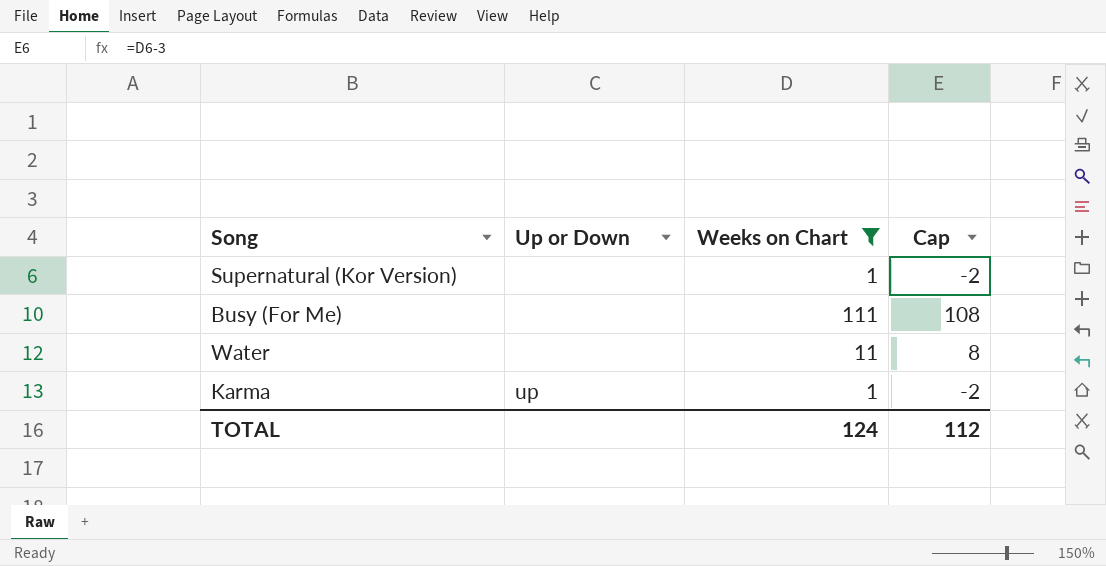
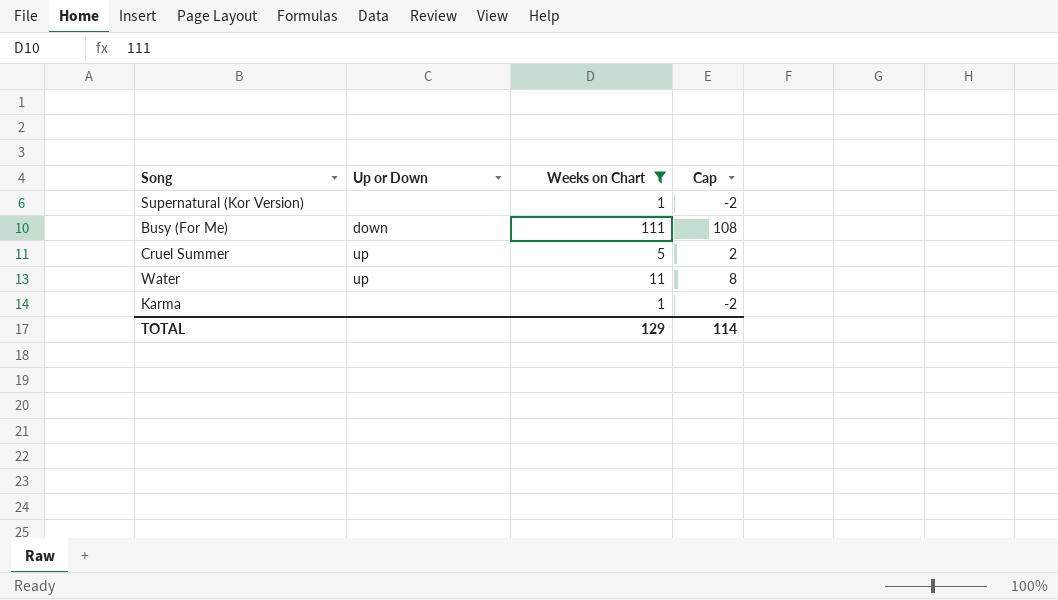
Busy (For Me) | Up or Down: none -> down
row Cruel Summer: none -> up | 5 | 2
Water | Up or Down: none -> up
Karma | Up or Down: up -> none
TOTAL | Weeks on Chart: 124 -> 129
TOTAL | Cap: 112 -> 114

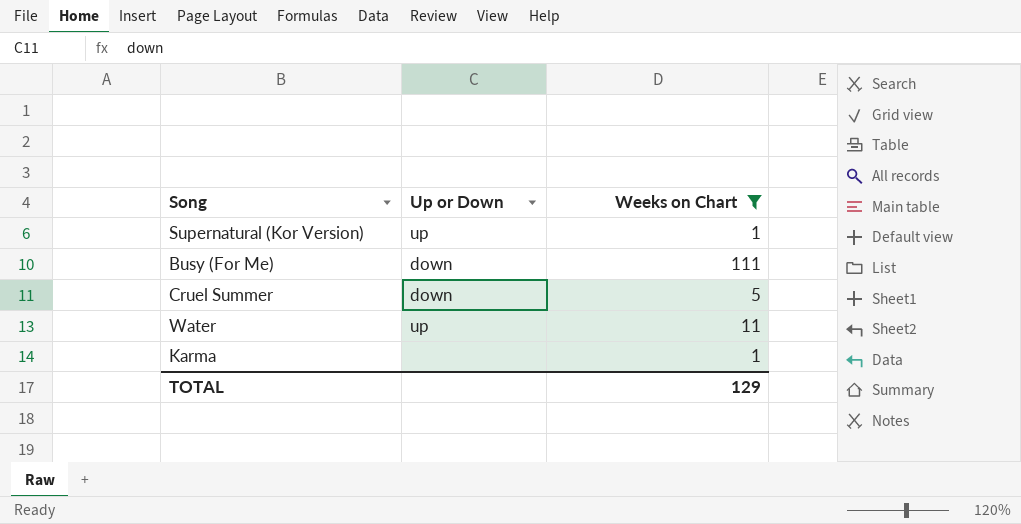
column Cap | formula: [Weeks on Chart] - 3 -> none
Supernatural (Kor Version) | Up or Down: none -> up
Cruel Summer | Up or Down: up -> down

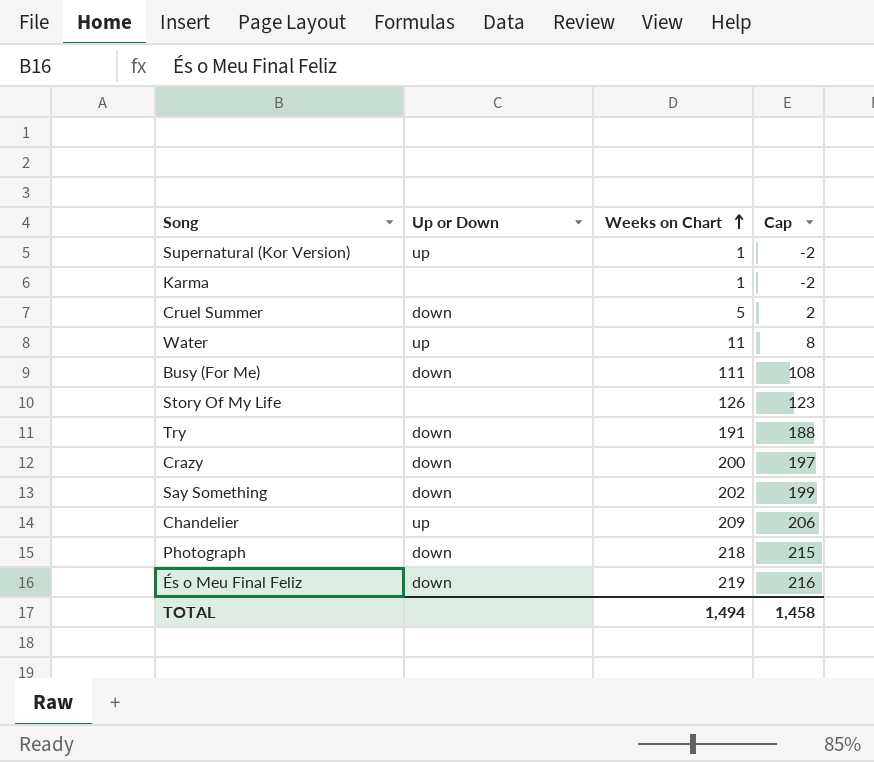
filter: Weeks on Chart <= 111 -> none
row order: none -> Weeks on Chart ascending
column Cap | formula: none -> [Weeks on Chart] - 3
TOTAL | Weeks on Chart: 129 -> 1,494

